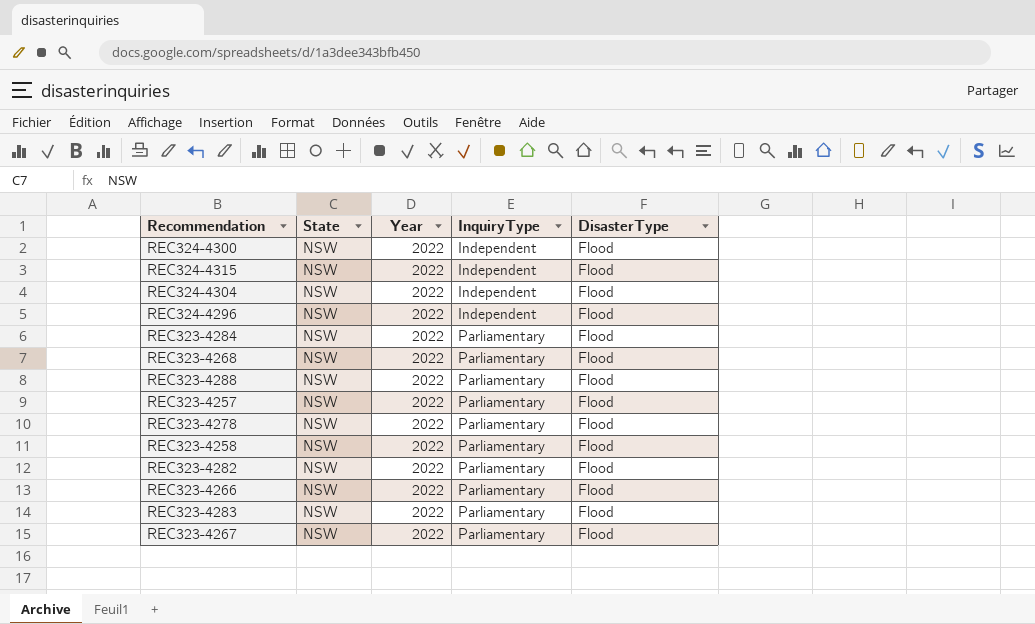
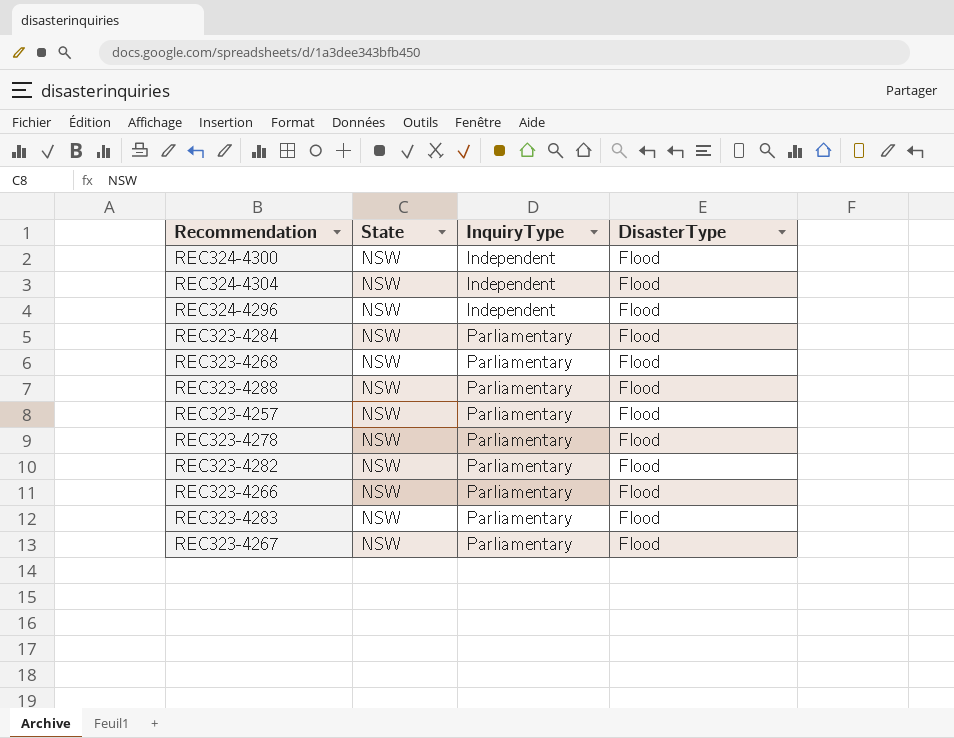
column Year | position: 3 -> none
row REC324-4315: NSW | 2022 | Independent | Flood -> none
row REC323-4258: NSW | 2022 | Parliamentary | Flood -> none

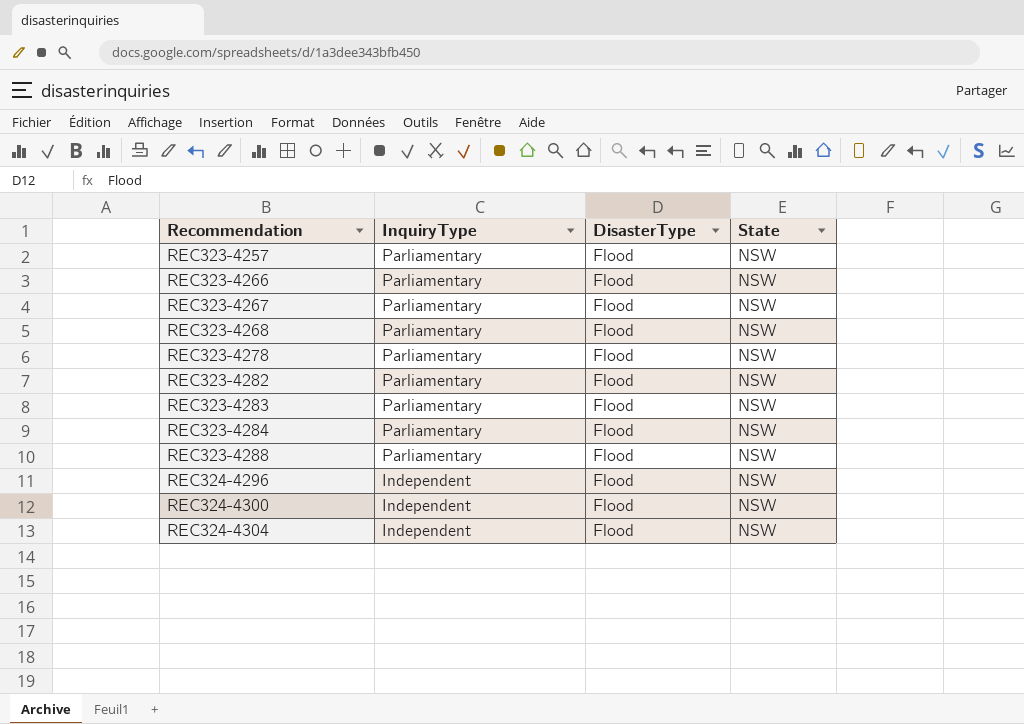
row order: InquiryType ascending -> Recommendation ascending
column State | position: 2 -> 4

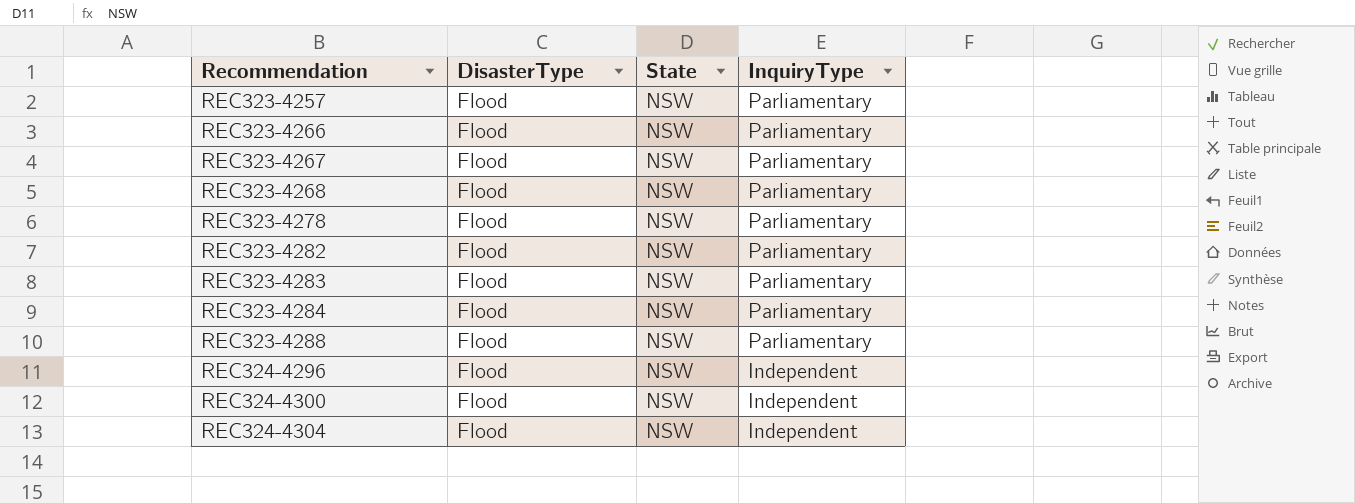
column InquiryType | position: 2 -> 4

